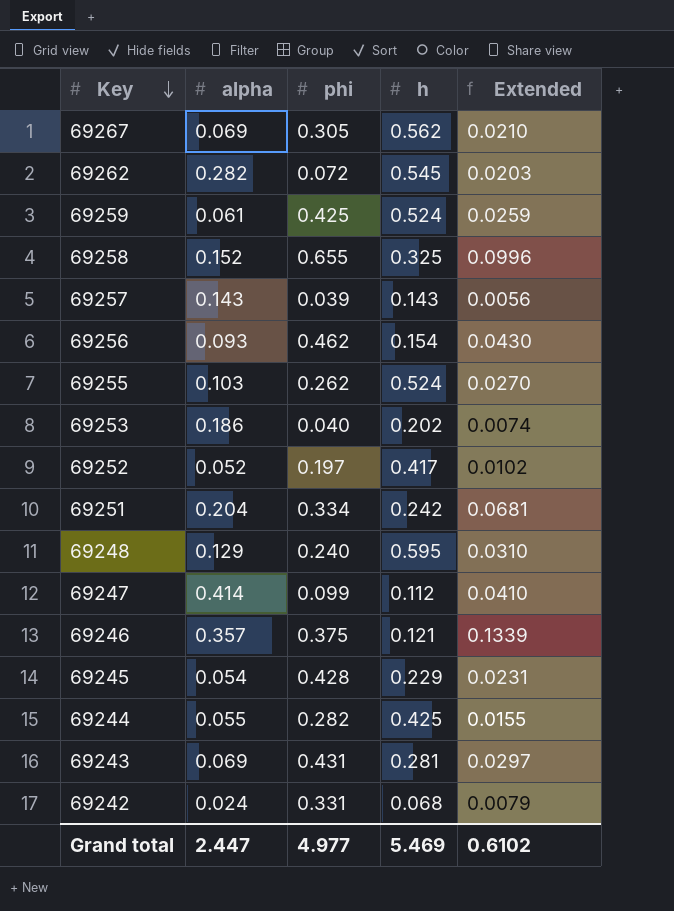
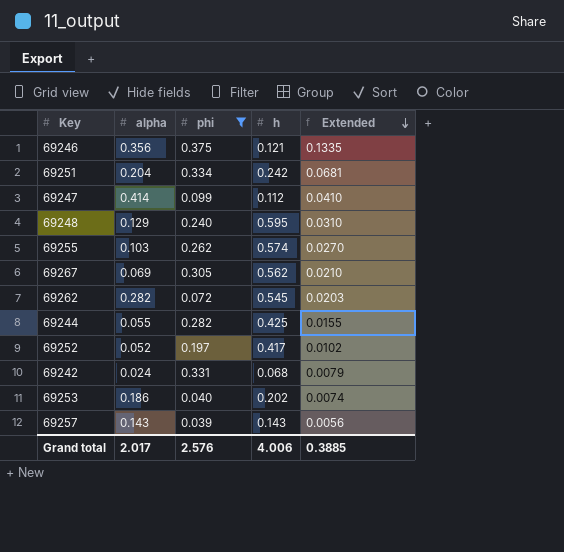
filter: none -> phi <= 0.375
row order: Key descending -> Extended descending
69246 | alpha: 0.357 -> 0.356
69246 | Extended: 0.1339 -> 0.1335
69255 | h: 0.524 -> 0.574
Grand total | alpha: 2.447 -> 2.017
Grand total | phi: 4.977 -> 2.576
Grand total | h: 5.469 -> 4.006
Grand total | Extended: 0.6102 -> 0.3885

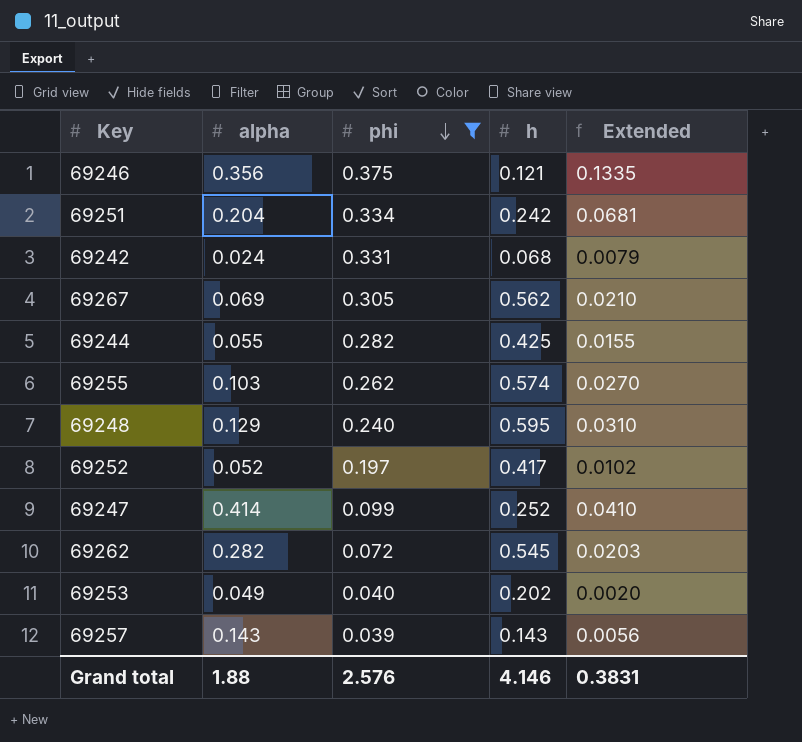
row order: Extended descending -> phi descending
69247 | h: 0.112 -> 0.252
69253 | alpha: 0.186 -> 0.049
69253 | Extended: 0.0074 -> 0.0020
Grand total | alpha: 2.017 -> 1.88
Grand total | h: 4.006 -> 4.146
Grand total | Extended: 0.3885 -> 0.3831

